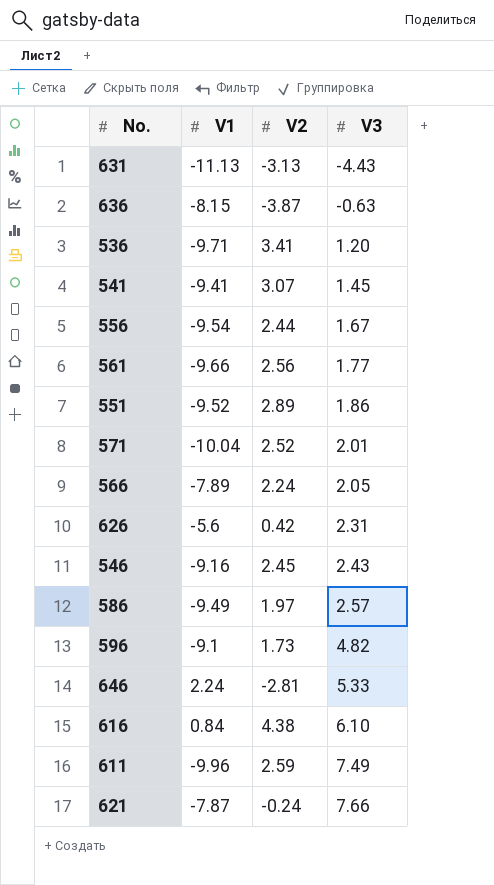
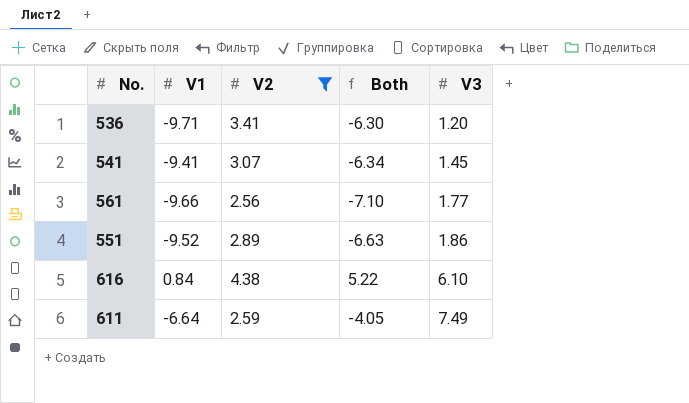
filter: none -> V2 >= 2.56
column Both | formula: none -> [V1] + [V2]
611 | V1: -9.96 -> -6.64

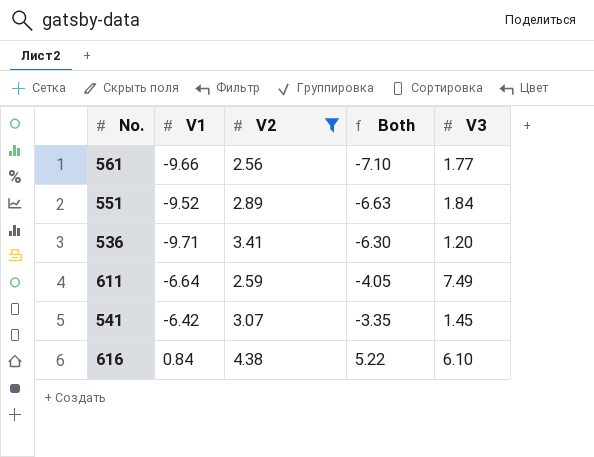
row order: V3 ascending -> Both ascending
551 | V3: 1.86 -> 1.84
541 | V1: -9.41 -> -6.42
541 | Both: -6.34 -> -3.35

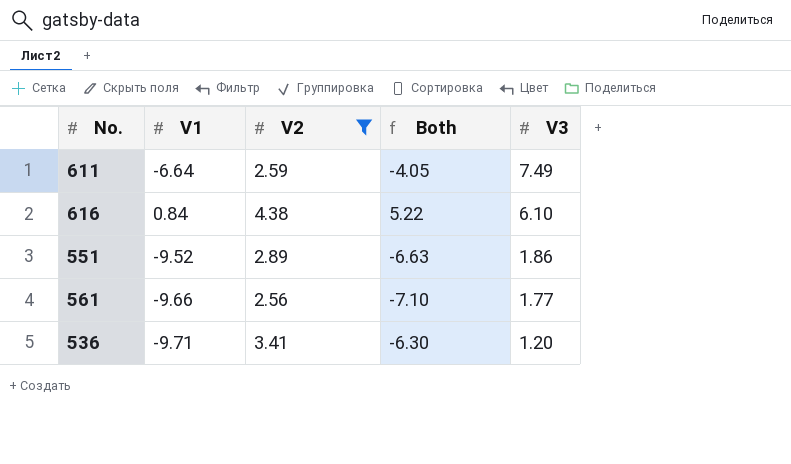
row order: Both ascending -> V3 descending
row 541: -6.42 | 3.07 | -3.35 | 1.45 -> none
551 | V3: 1.84 -> 1.86

